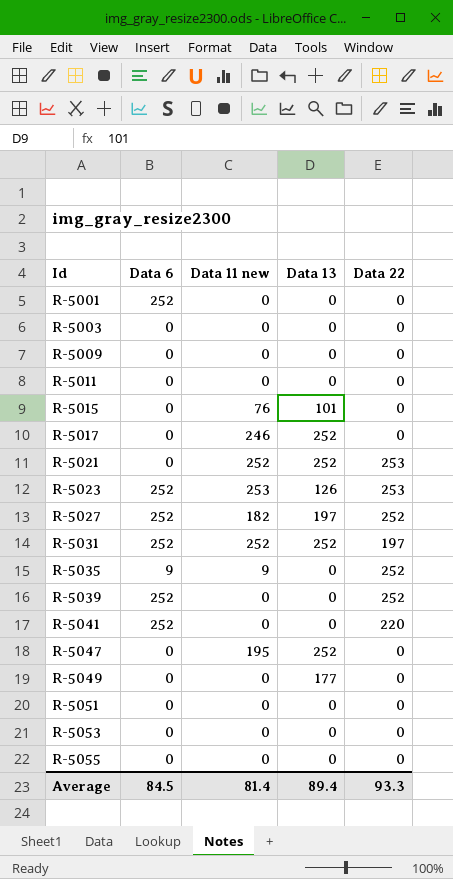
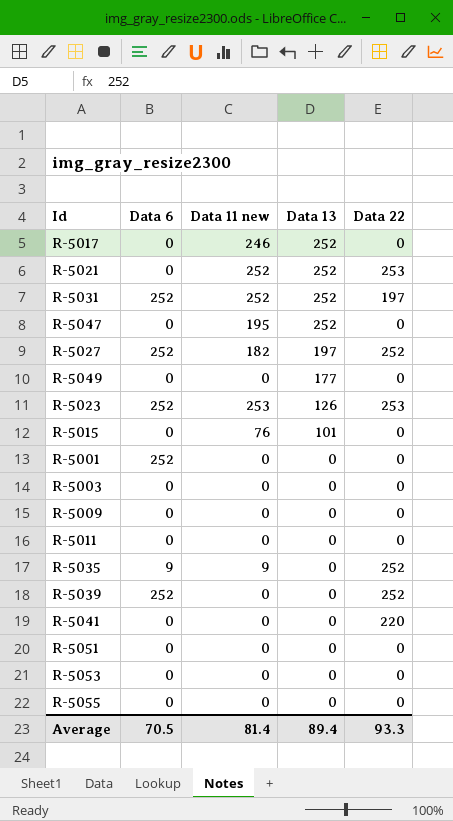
row order: Id ascending -> Data 13 descending
R-5041 | Data 6: 252 -> 0
Average | Data 6: 84.5 -> 70.5

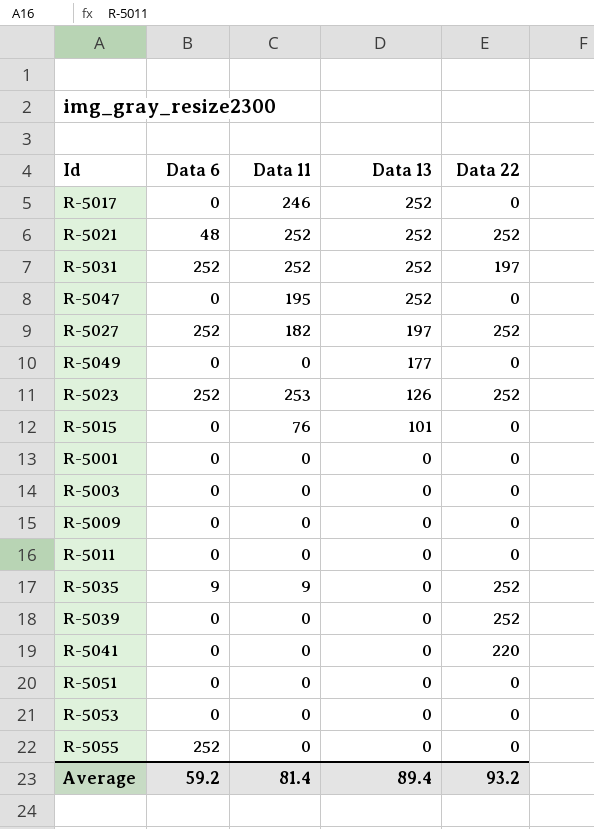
column name: Data 11 new -> Data 11
R-5021 | Data 6: 0 -> 48
R-5021 | Data 22: 253 -> 252
R-5023 | Data 22: 253 -> 252
R-5001 | Data 6: 252 -> 0
R-5039 | Data 6: 252 -> 0
R-5055 | Data 6: 0 -> 252
Average | Data 6: 70.5 -> 59.2
Average | Data 22: 93.3 -> 93.2

